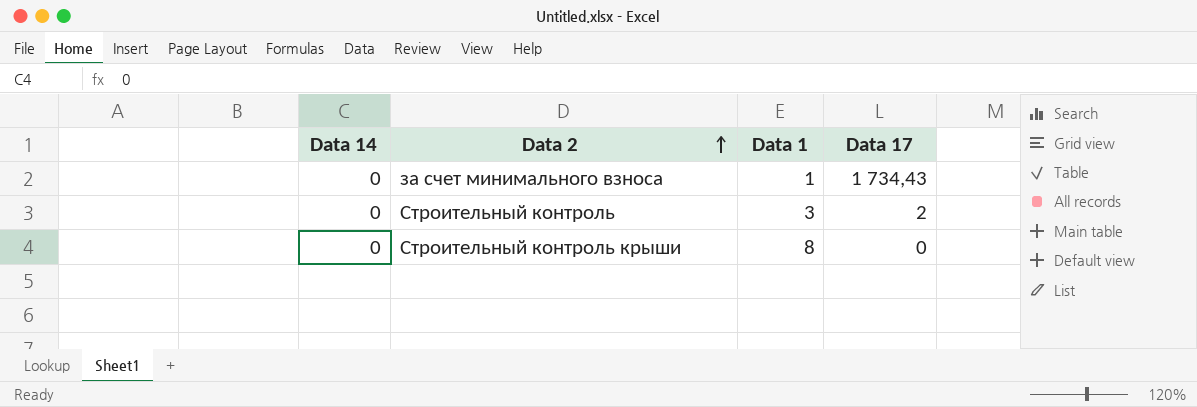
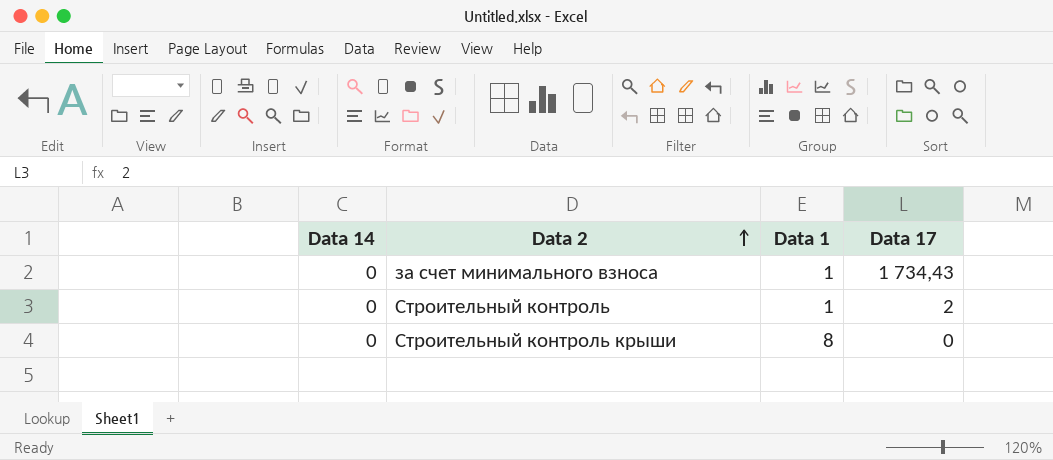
Строительный контроль | Data 1: 3 -> 1

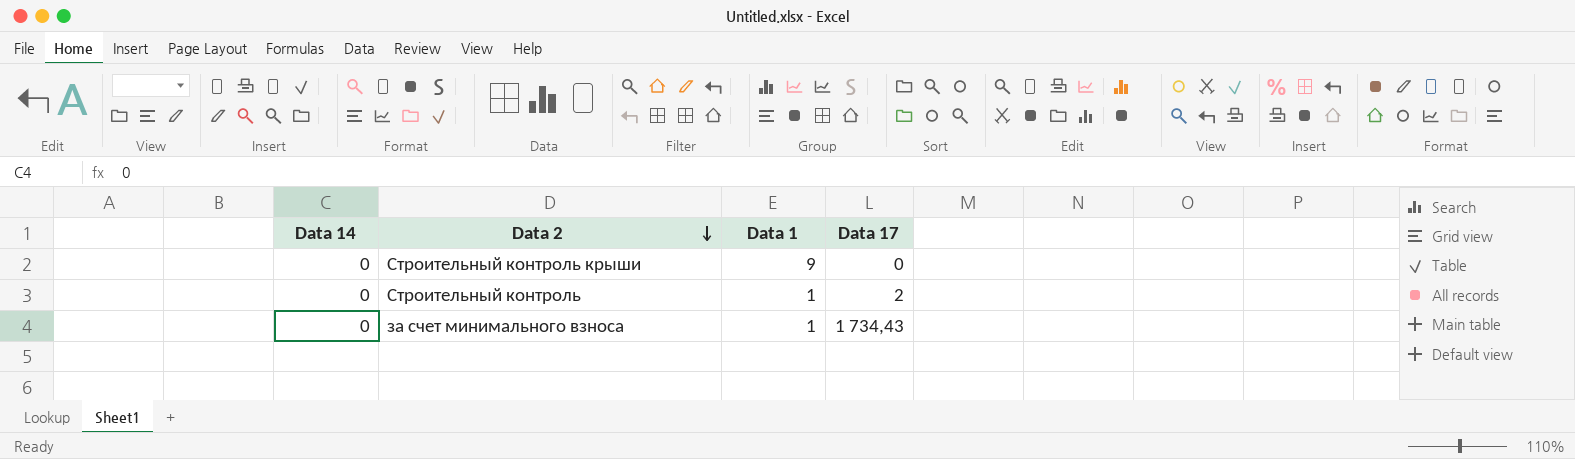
row order: Data 2 ascending -> Data 2 descending
Строительный контроль крыши | Data 1: 8 -> 9

